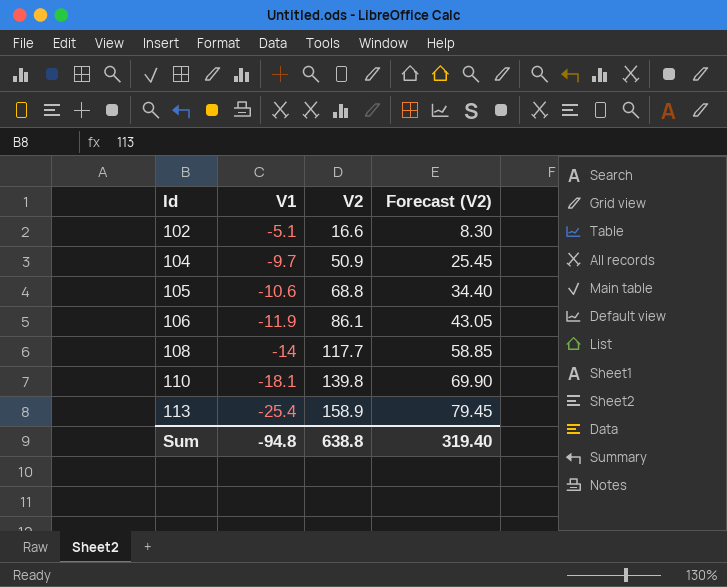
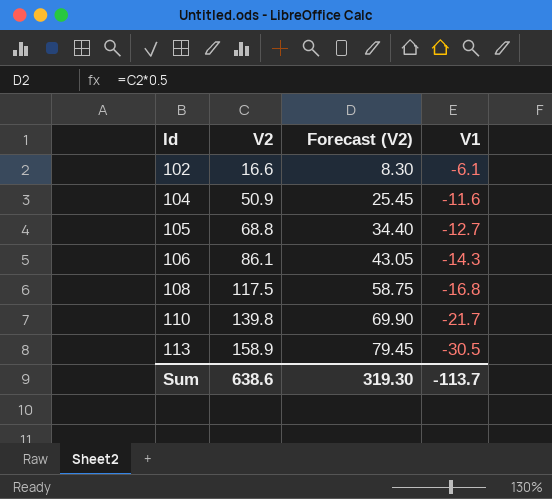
column V1 | position: 2 -> 4
102 | V1: -5.1 -> -6.1
104 | V1: -9.7 -> -11.6
105 | V1: -10.6 -> -12.7
106 | V1: -11.9 -> -14.3
108 | V2: 117.7 -> 117.5
108 | Forecast (V2): 58.85 -> 58.75
108 | V1: -14 -> -16.8
110 | V1: -18.1 -> -21.7
113 | V1: -25.4 -> -30.5
Sum | V2: 638.8 -> 638.6
Sum | Forecast (V2): 319.40 -> 319.30
Sum | V1: -94.8 -> -113.7

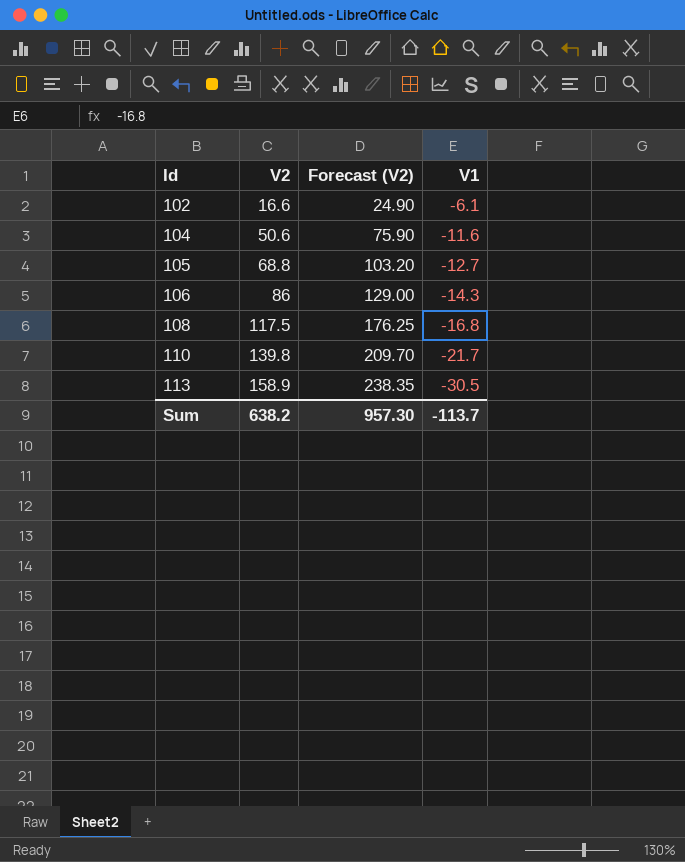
column Forecast (V2) | formula: [V2] * 0.5 -> [V2] * 1.5
104 | V2: 50.9 -> 50.6
106 | V2: 86.1 -> 86
Sum | V2: 638.6 -> 638.2
Sum | Forecast (V2): 319.30 -> 957.30

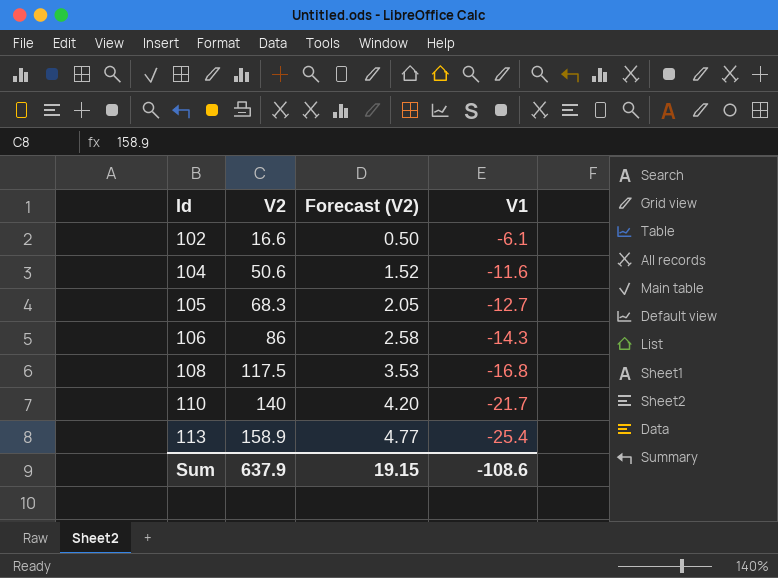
column Forecast (V2) | formula: [V2] * 1.5 -> [V2] * 0.03
105 | V2: 68.8 -> 68.3
110 | V2: 139.8 -> 140
113 | V1: -30.5 -> -25.4
Sum | V2: 638.2 -> 637.9
Sum | Forecast (V2): 957.30 -> 19.15
Sum | V1: -113.7 -> -108.6

